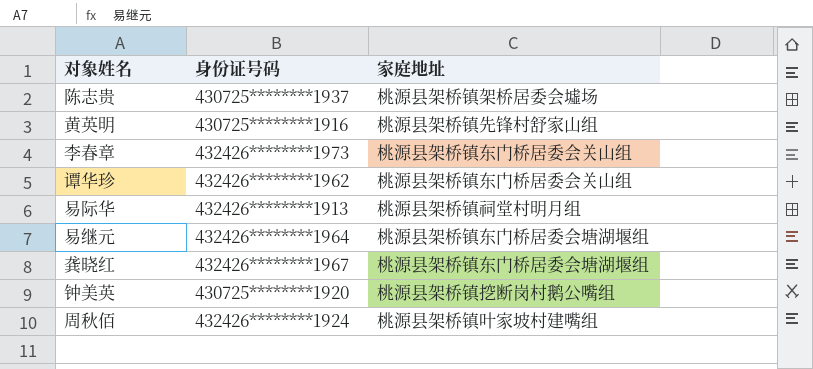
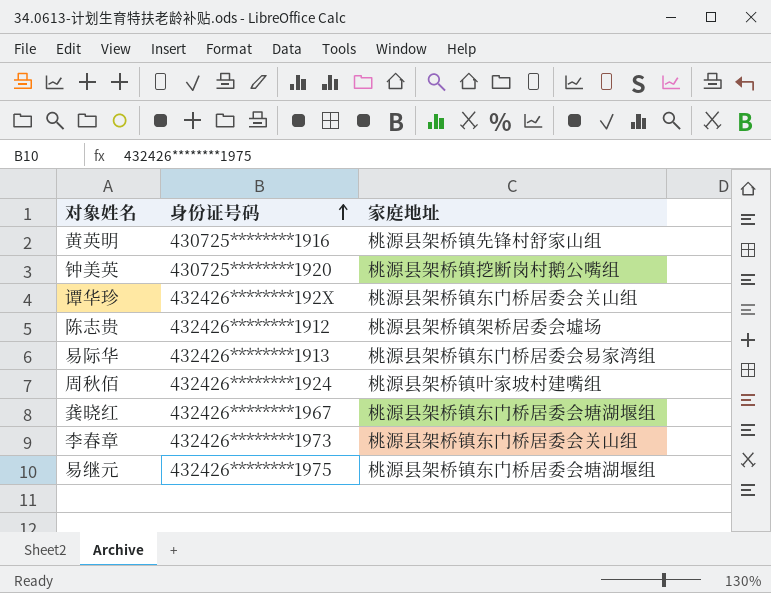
row order: none -> 身份证号码 ascending
谭华珍 | 身份证号码: 432426********1962 -> 432426********192X
陈志贵 | 身份证号码: 430725********1937 -> 432426********1912
易际华 | 家庭地址: 桃源县架桥镇祠堂村明月组 -> 桃源县架桥镇东门桥居委会易家湾组
易继元 | 身份证号码: 432426********1964 -> 432426********1975

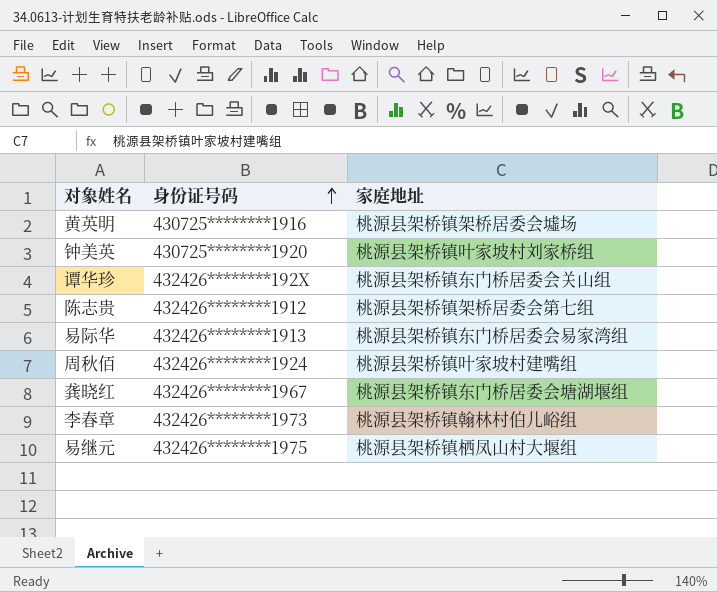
黄英明 | 家庭地址: 桃源县架桥镇先锋村舒家山组 -> 桃源县架桥镇架桥居委会墟场
钟美英 | 家庭地址: 桃源县架桥镇挖断岗村鹅公嘴组 -> 桃源县架桥镇叶家坡村刘家桥组
陈志贵 | 家庭地址: 桃源县架桥镇架桥居委会墟场 -> 桃源县架桥镇架桥居委会第七组
李春章 | 家庭地址: 桃源县架桥镇东门桥居委会关山组 -> 桃源县架桥镇翰林村伯儿峪组
易继元 | 家庭地址: 桃源县架桥镇东门桥居委会塘湖堰组 -> 桃源县架桥镇栖凤山村大堰组

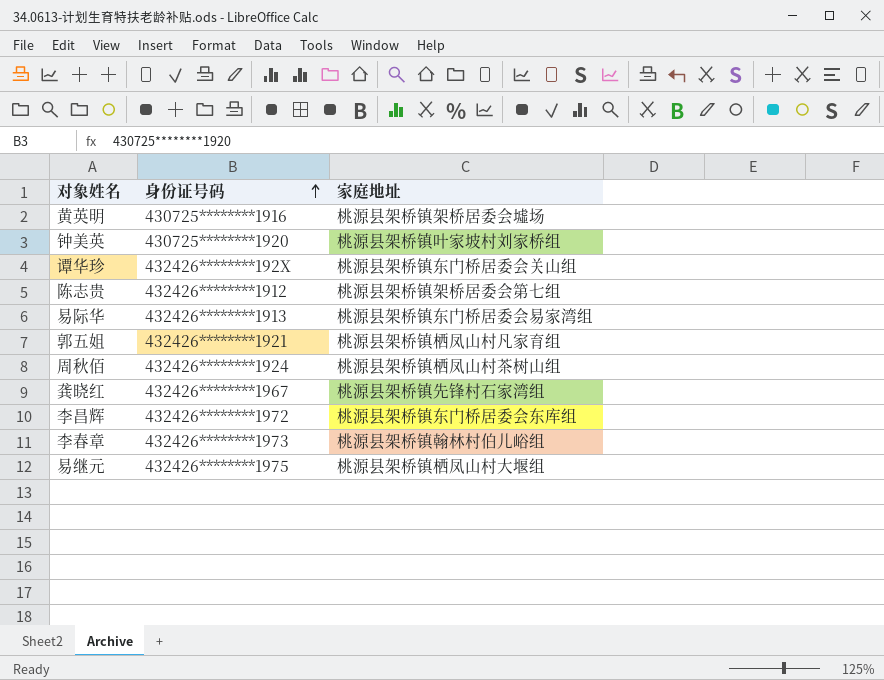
row 郭五姐: none -> 432426********1921 | 桃源县架桥镇栖凤山村凡家育组
周秋佰 | 家庭地址: 桃源县架桥镇叶家坡村建嘴组 -> 桃源县架桥镇栖凤山村茶树山组
龚晓红 | 家庭地址: 桃源县架桥镇东门桥居委会塘湖堰组 -> 桃源县架桥镇先锋村石家湾组
row 李昌辉: none -> 432426********1972 | 桃源县架桥镇东门桥居委会东库组

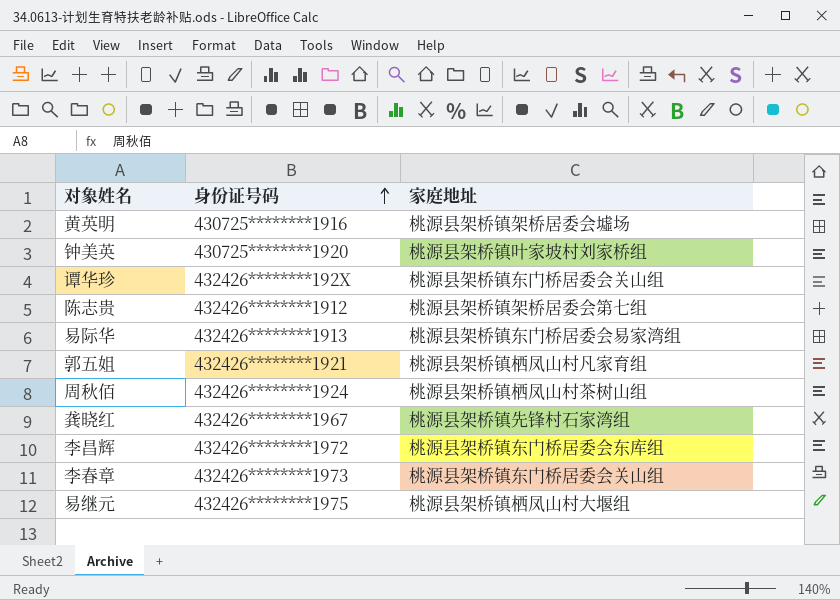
李春章 | 家庭地址: 桃源县架桥镇翰林村伯儿峪组 -> 桃源县架桥镇东门桥居委会关山组

